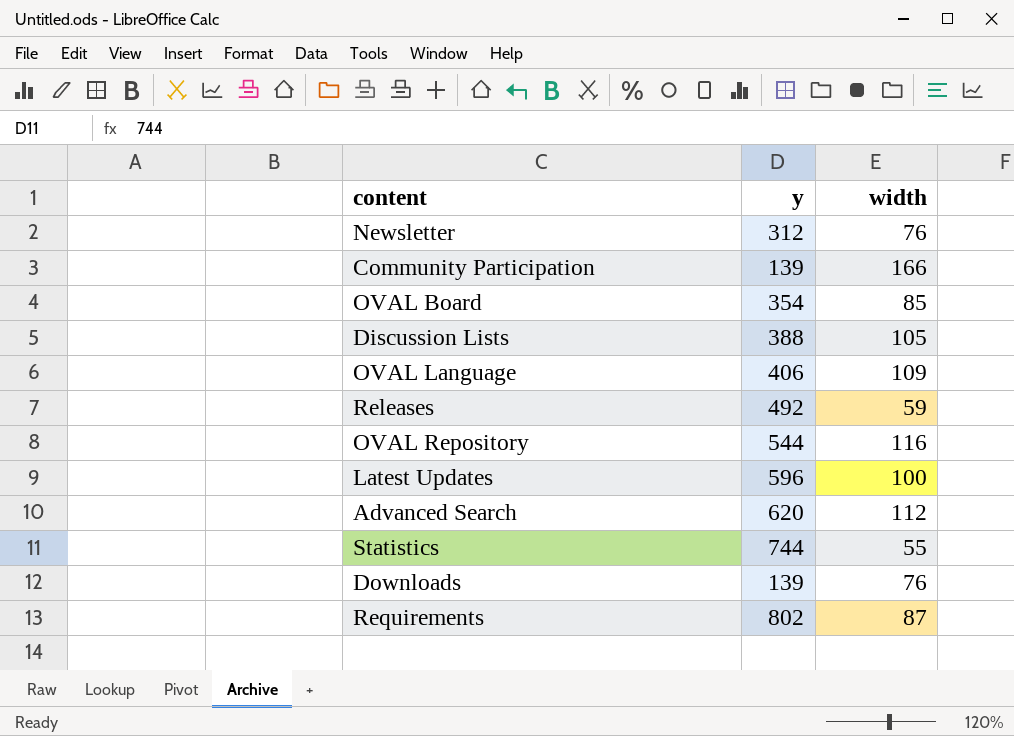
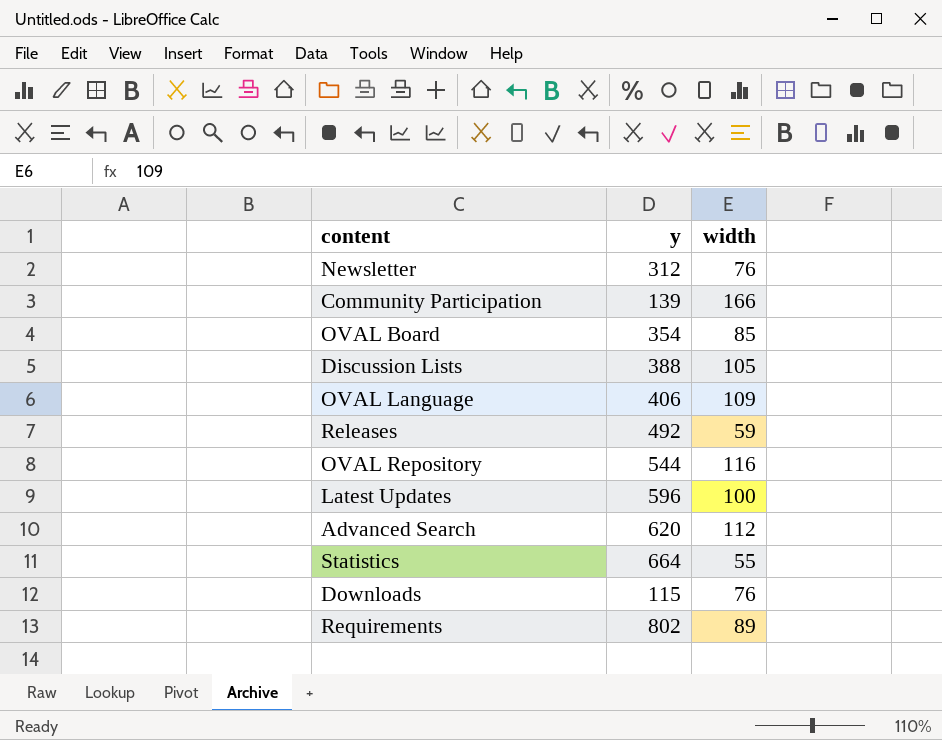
Statistics | y: 744 -> 664
Downloads | y: 139 -> 115
Requirements | width: 87 -> 89

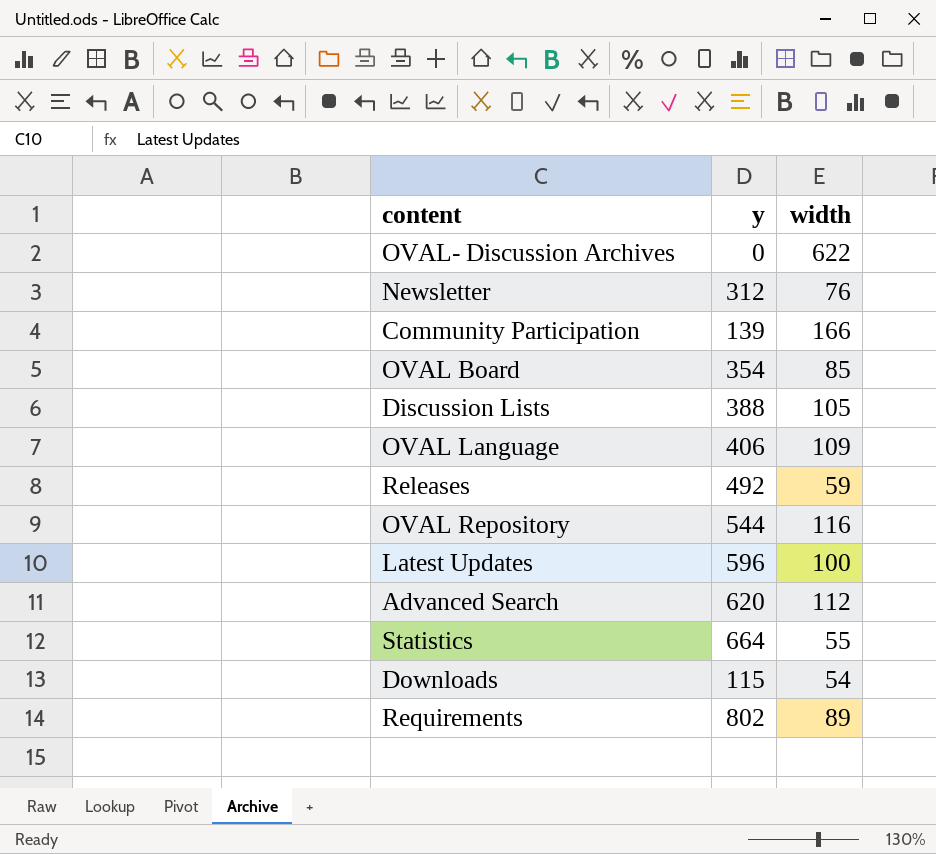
row OVAL- Discussion Archives: none -> 0 | 622
Downloads | width: 76 -> 54

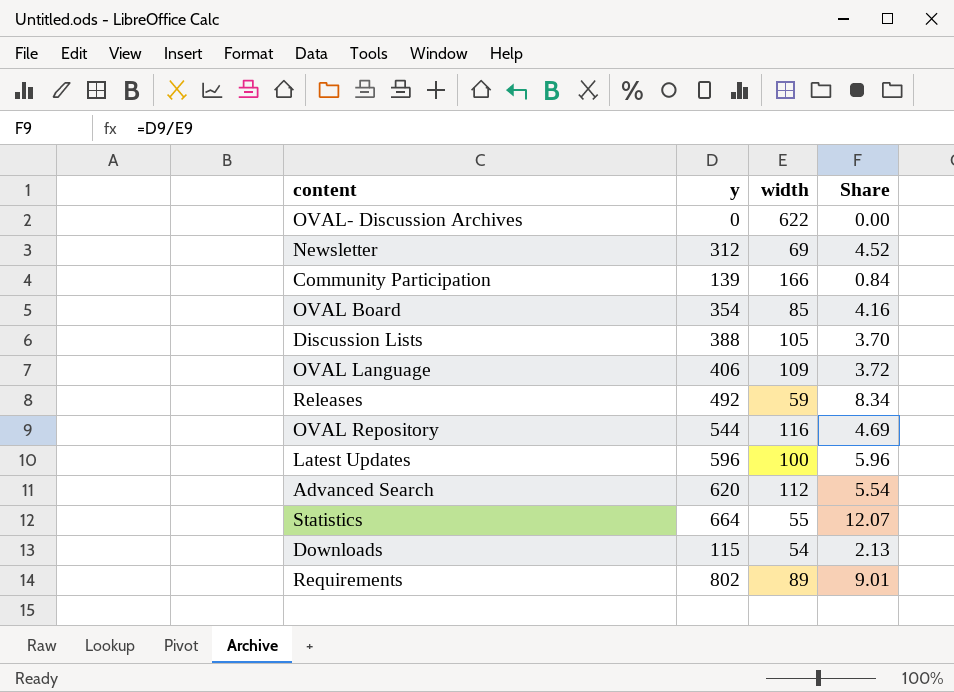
column Share | formula: none -> [y] / [width]
Newsletter | width: 76 -> 69

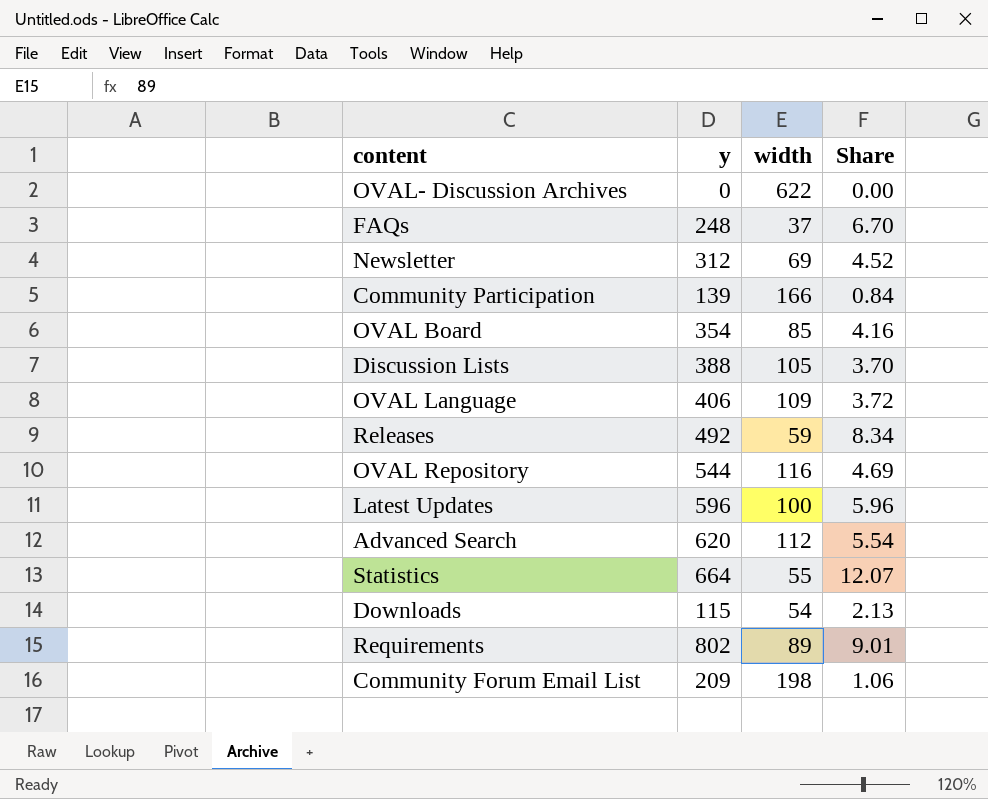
row FAQs: none -> 248 | 37 | 6.70
row Community Forum Email List: none -> 209 | 198 | 1.06

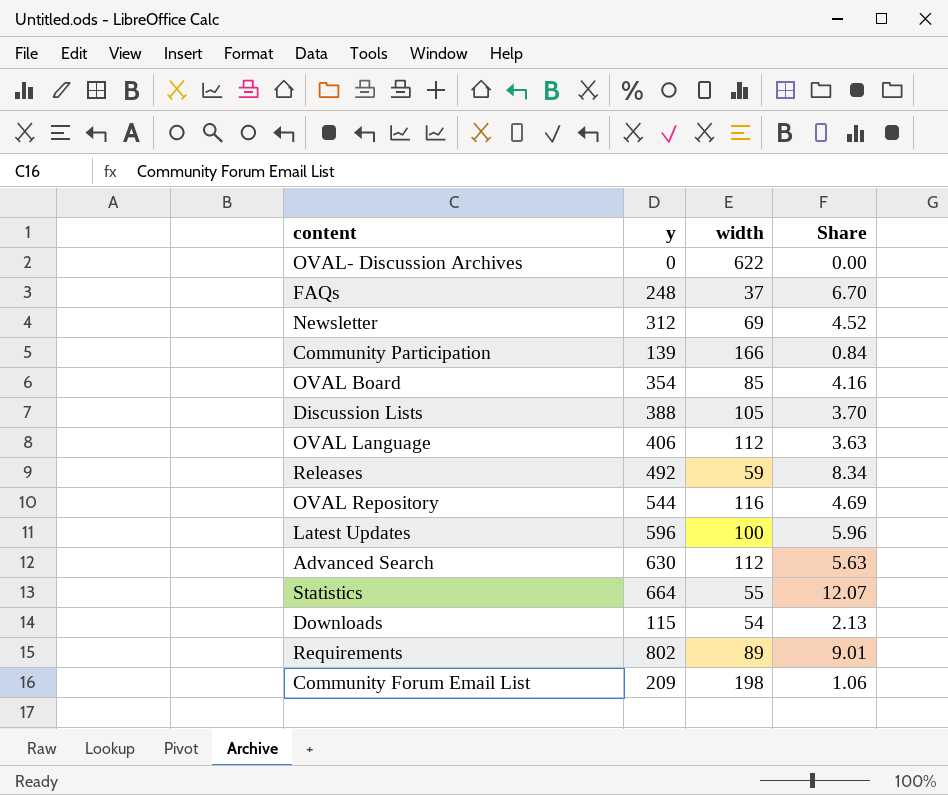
OVAL Language | width: 109 -> 112
OVAL Language | Share: 3.72 -> 3.63
Advanced Search | y: 620 -> 630
Advanced Search | Share: 5.54 -> 5.63

